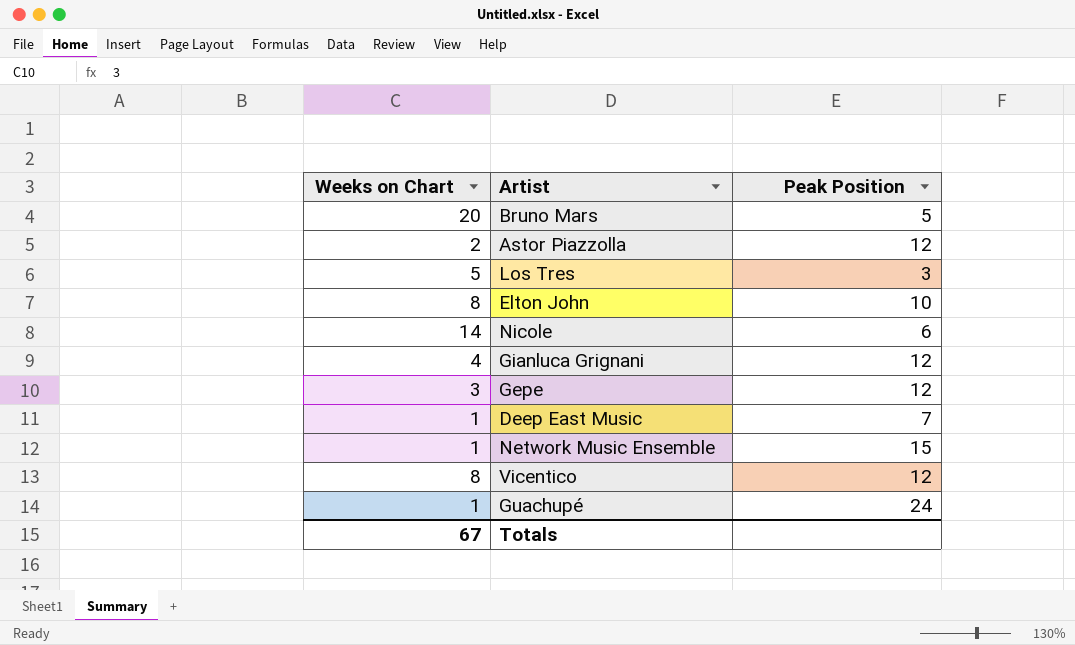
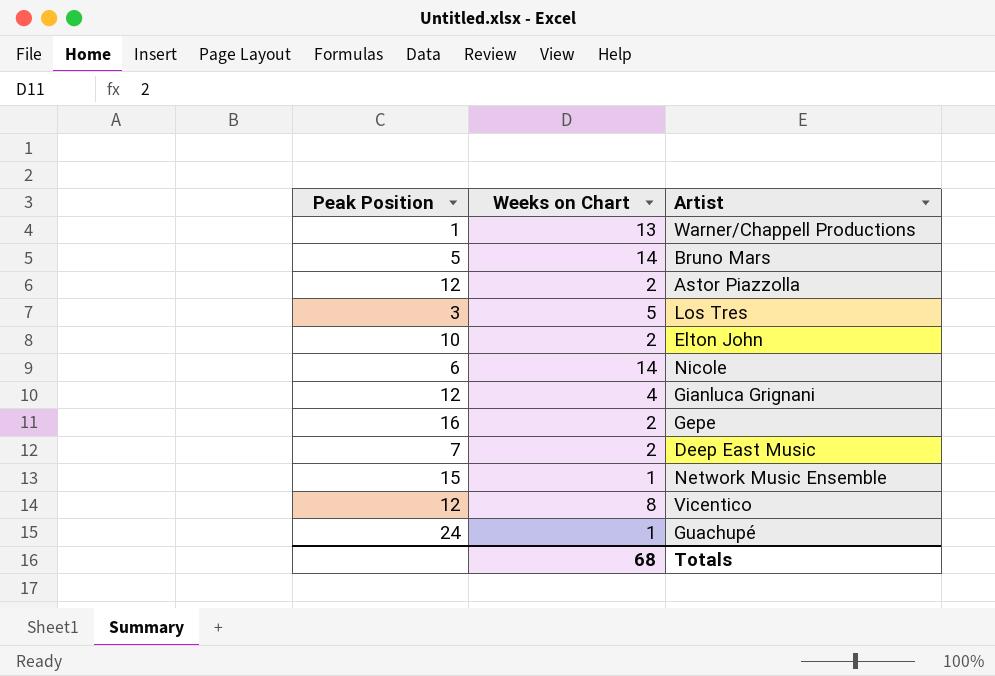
column Peak Position | position: 3 -> 1
row Warner/Chappell Productions: none -> 1 | 13
Bruno Mars | Weeks on Chart: 20 -> 14
Elton John | Weeks on Chart: 8 -> 2
Gepe | Peak Position: 12 -> 16
Gepe | Weeks on Chart: 3 -> 2
Deep East Music | Weeks on Chart: 1 -> 2
Totals | Weeks on Chart: 67 -> 68

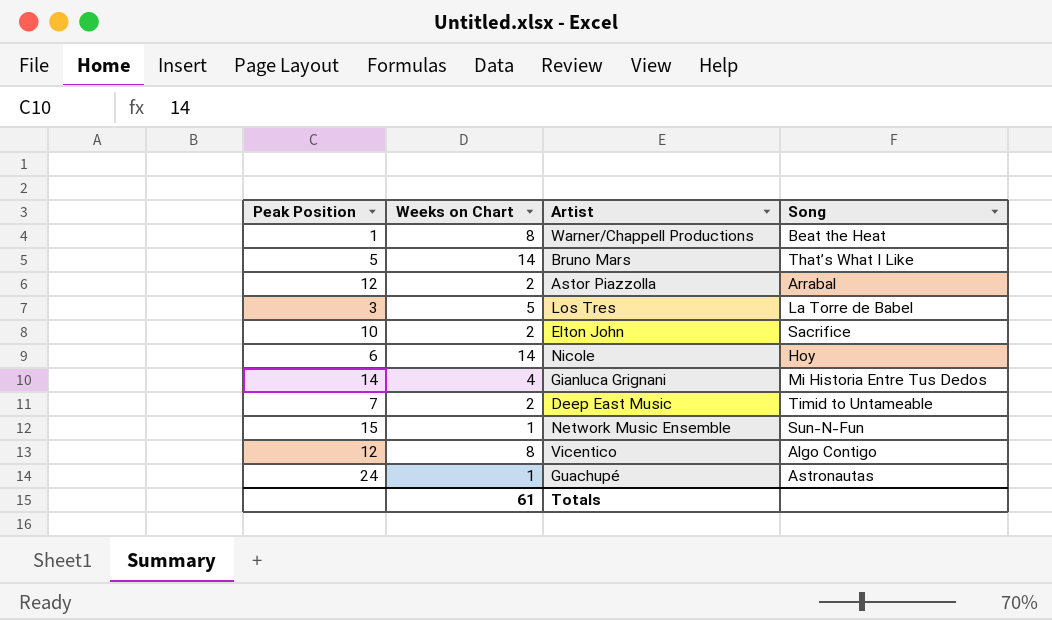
column Song | position: none -> 4
row Gepe: 16 | 2 -> none
Warner/Chappell Productions | Weeks on Chart: 13 -> 8
Gianluca Grignani | Peak Position: 12 -> 14
Totals | Weeks on Chart: 68 -> 61

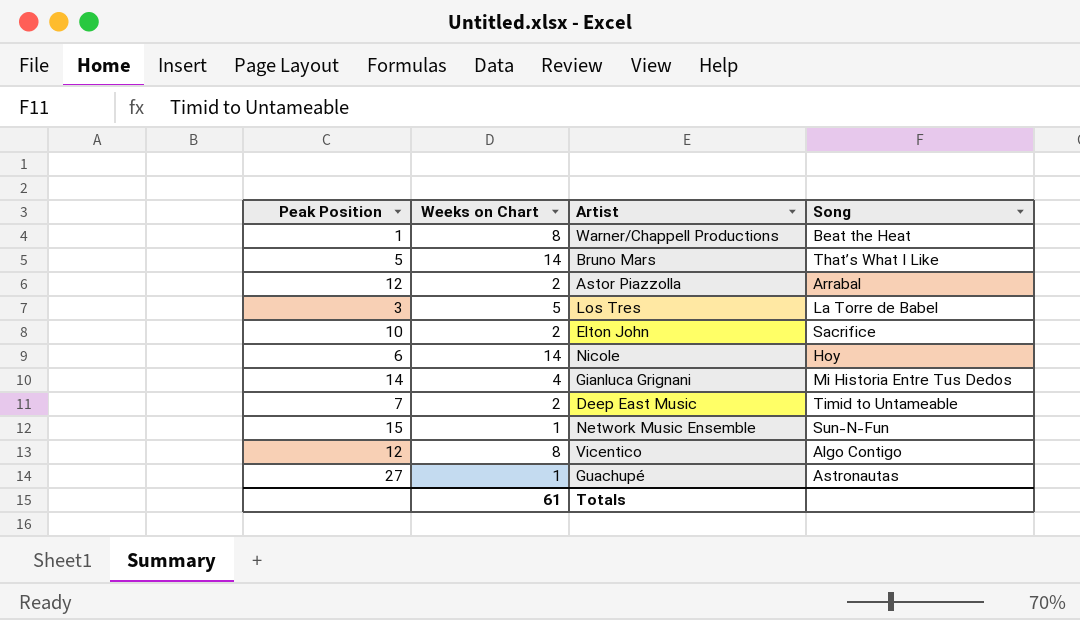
Guachupé | Peak Position: 24 -> 27

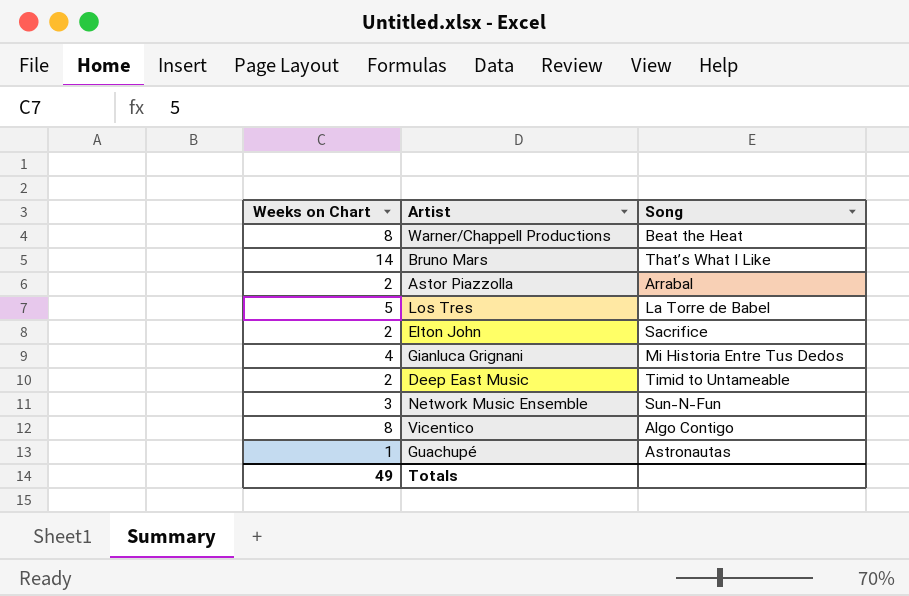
column Peak Position | position: 1 -> none
row Nicole: 6 | 14 | Hoy -> none
Network Music Ensemble | Weeks on Chart: 1 -> 3
Totals | Weeks on Chart: 61 -> 49

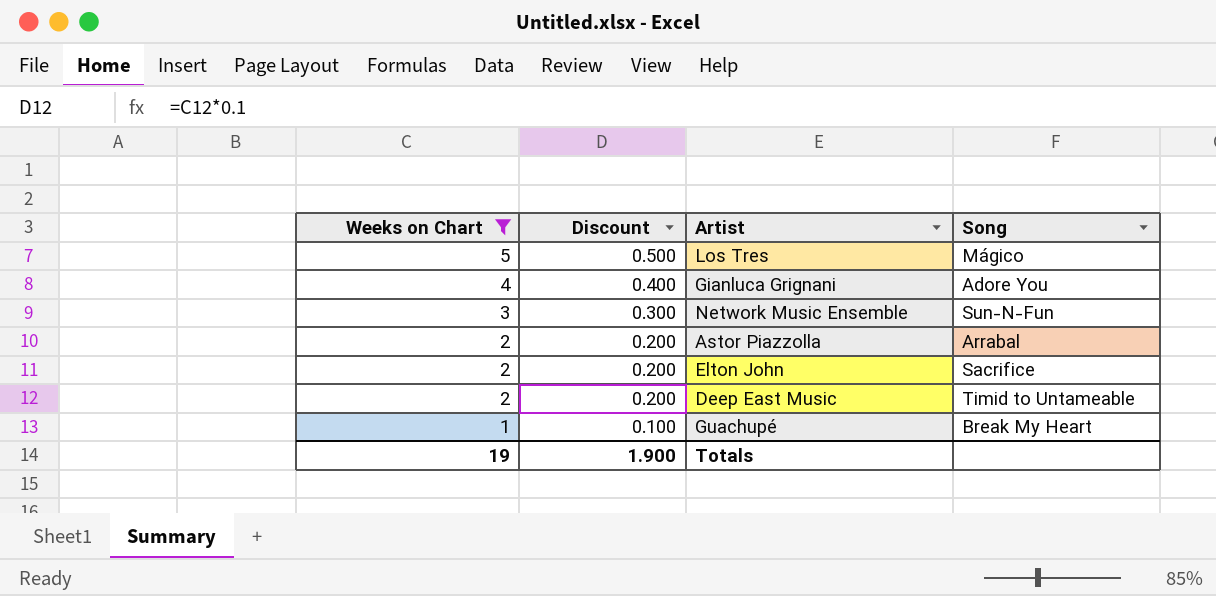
filter: none -> Weeks on Chart <= 5
row order: none -> Weeks on Chart descending
column Discount | formula: none -> [Weeks on Chart] * 0.1
Los Tres | Song: La Torre de Babel -> Mágico
Gianluca Grignani | Song: Mi Historia Entre Tus Dedos -> Adore You
Guachupé | Song: Astronautas -> Break My Heart
Totals | Weeks on Chart: 49 -> 19

